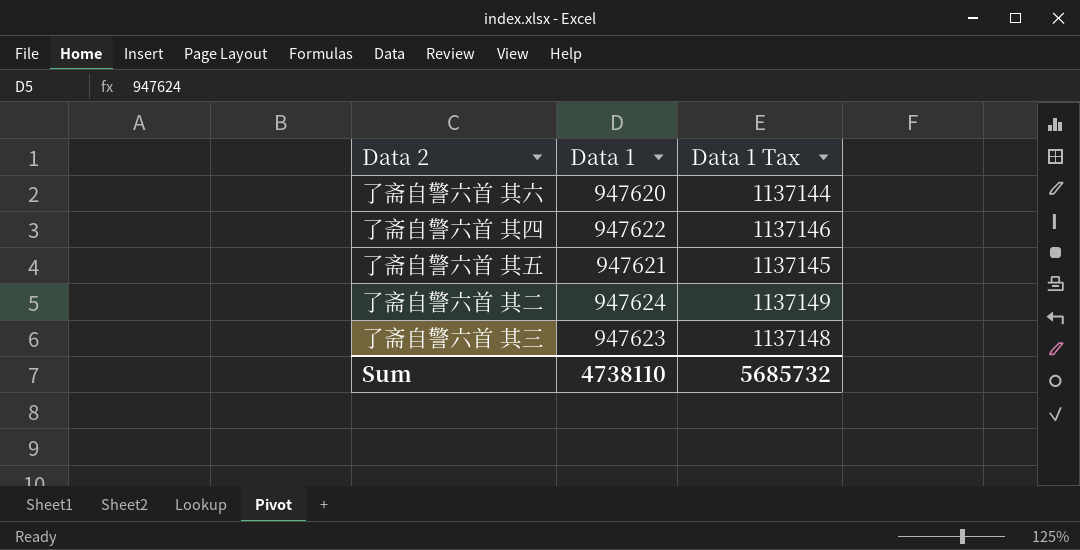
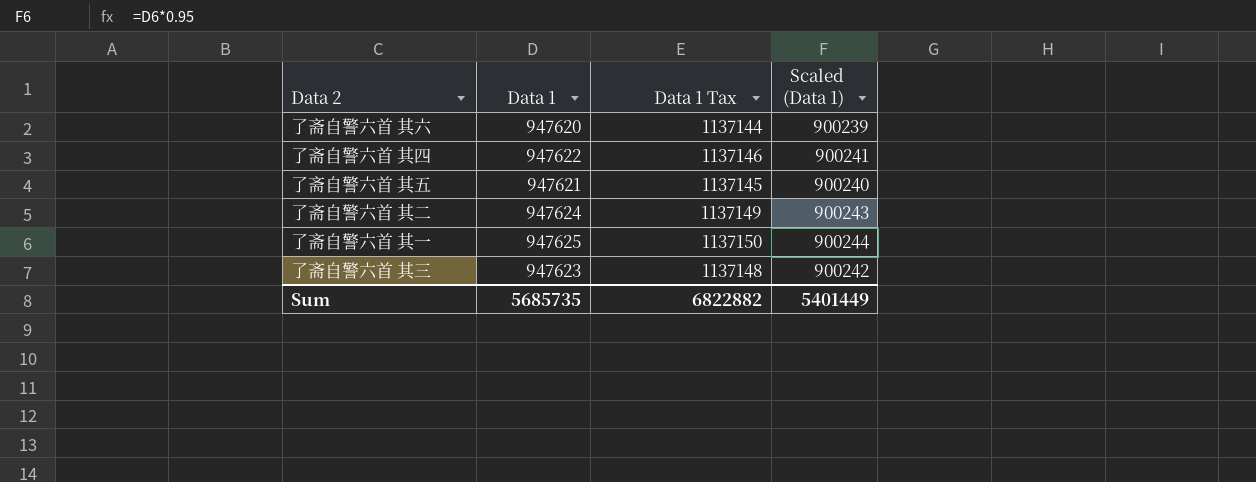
column Scaled (Data 1) | formula: none -> [Data 1] * 0.95
row 了斋自警六首 其一: none -> 947625 | 1137150 | 900244
Sum | Data 1: 4738110 -> 5685735
Sum | Data 1 Tax: 5685732 -> 6822882

